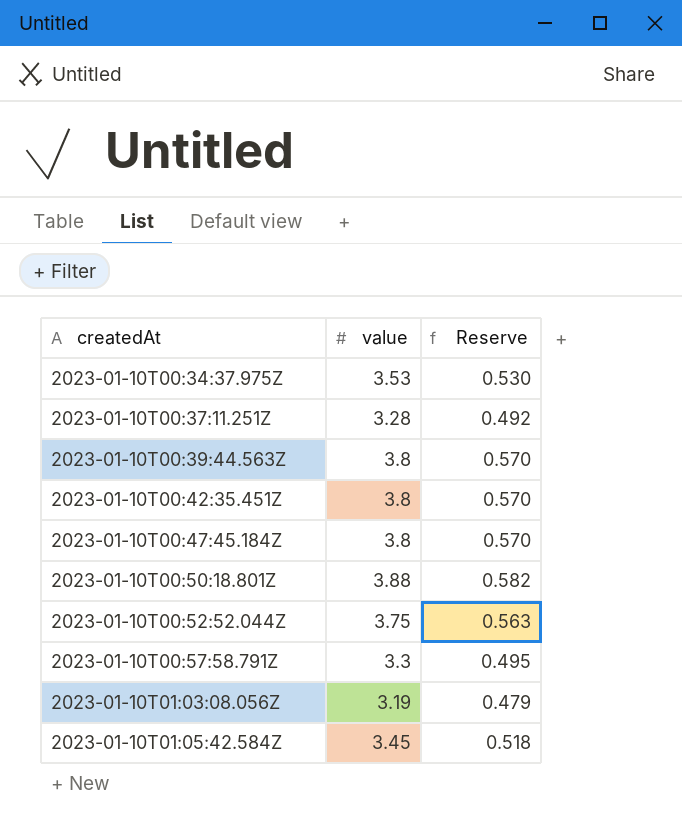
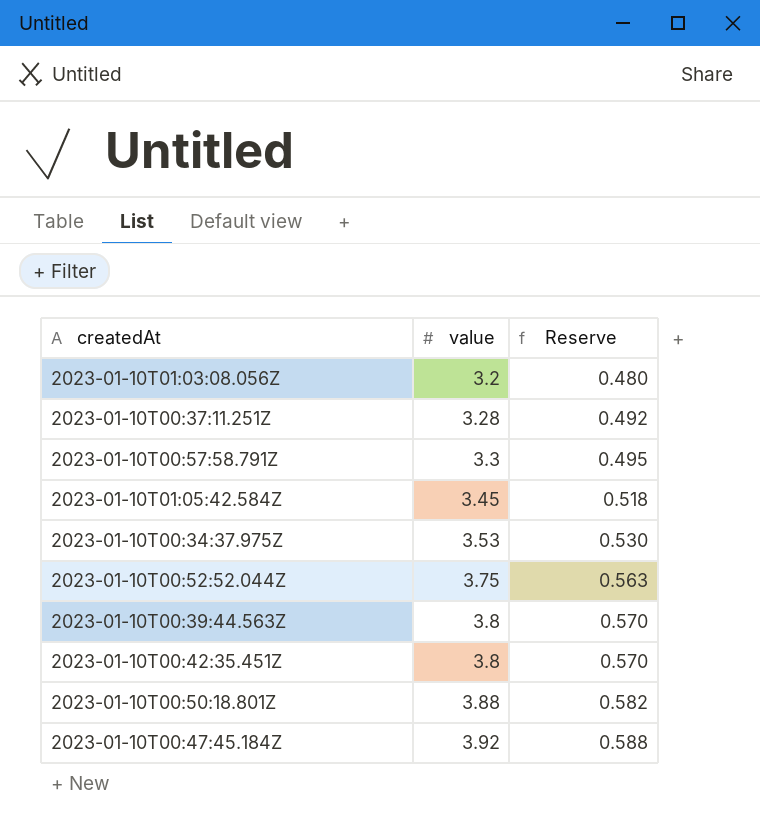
row order: createdAt ascending -> value ascending
2023-01-10T01:03:08.056Z | value: 3.19 -> 3.2
2023-01-10T01:03:08.056Z | Reserve: 0.479 -> 0.480
2023-01-10T00:47:45.184Z | value: 3.8 -> 3.92
2023-01-10T00:47:45.184Z | Reserve: 0.570 -> 0.588

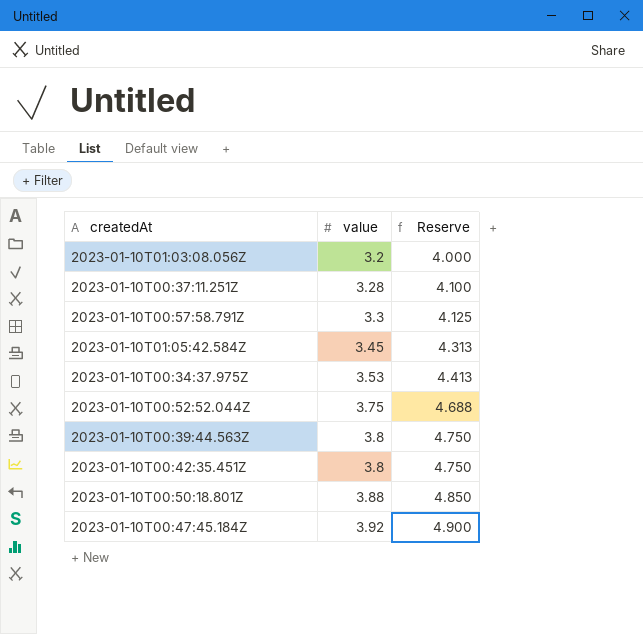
column Reserve | formula: [value] * 0.15 -> [value] * 1.25

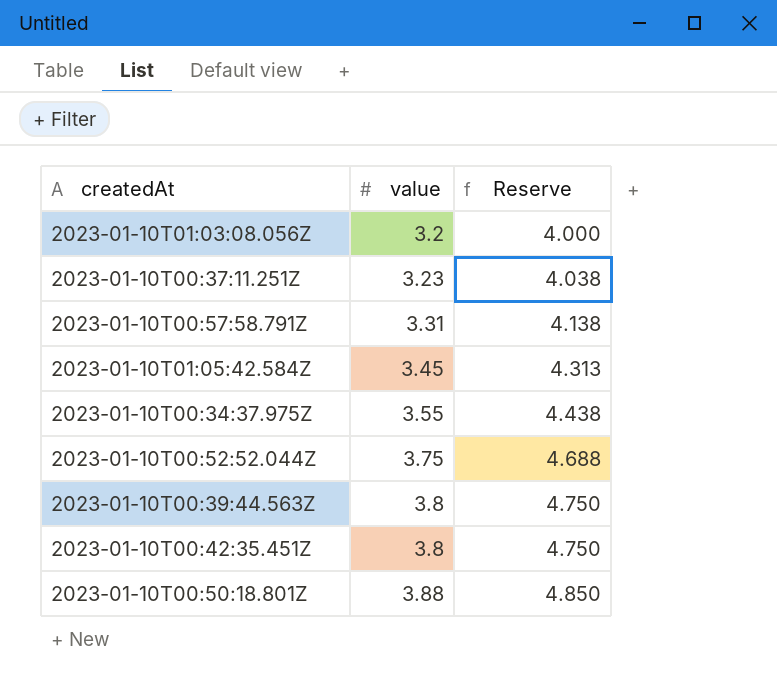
row 2023-01-10T00:47:45.184Z: 3.92 | 4.900 -> none
2023-01-10T00:37:11.251Z | value: 3.28 -> 3.23
2023-01-10T00:37:11.251Z | Reserve: 4.100 -> 4.038
2023-01-10T00:57:58.791Z | value: 3.3 -> 3.31
2023-01-10T00:57:58.791Z | Reserve: 4.125 -> 4.138
2023-01-10T00:34:37.975Z | value: 3.53 -> 3.55
2023-01-10T00:34:37.975Z | Reserve: 4.413 -> 4.438

